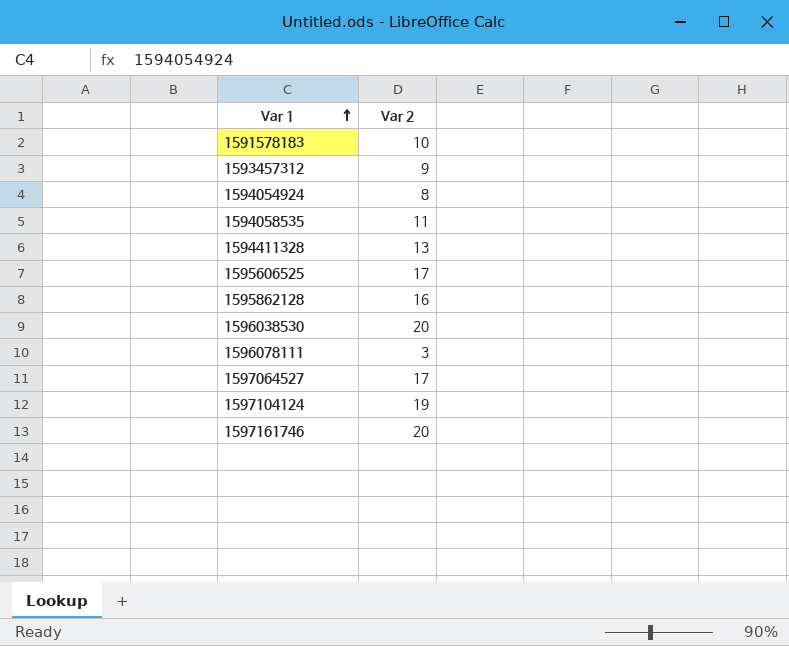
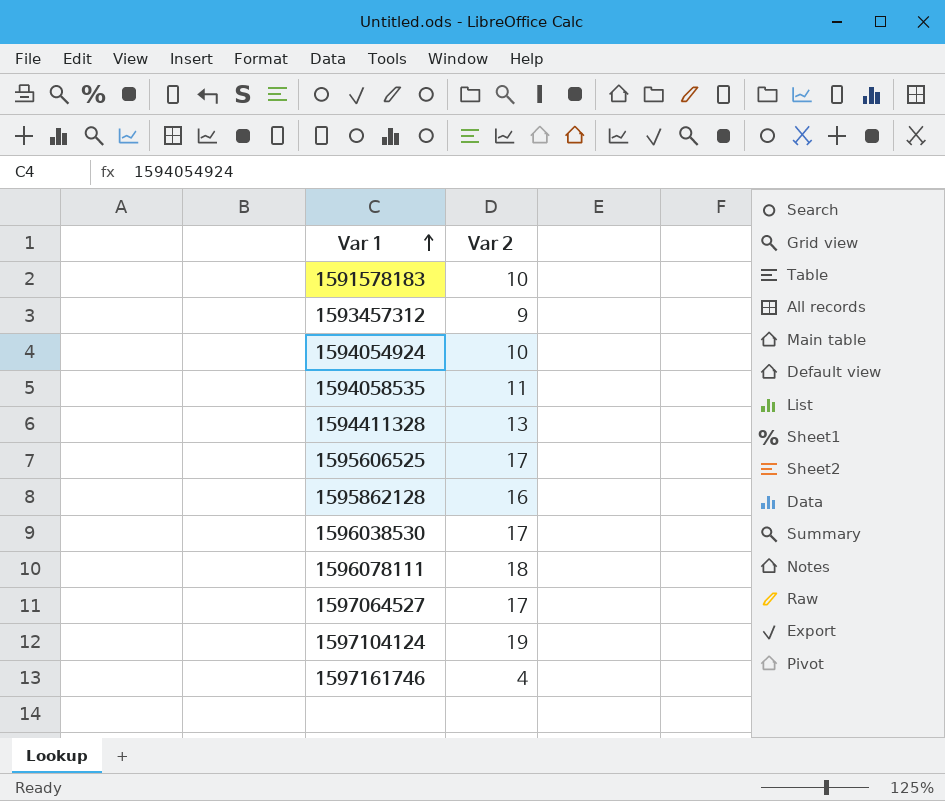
1594054924 | Var 2: 8 -> 10
1596038530 | Var 2: 20 -> 17
1596078111 | Var 2: 3 -> 18
1597161746 | Var 2: 20 -> 4

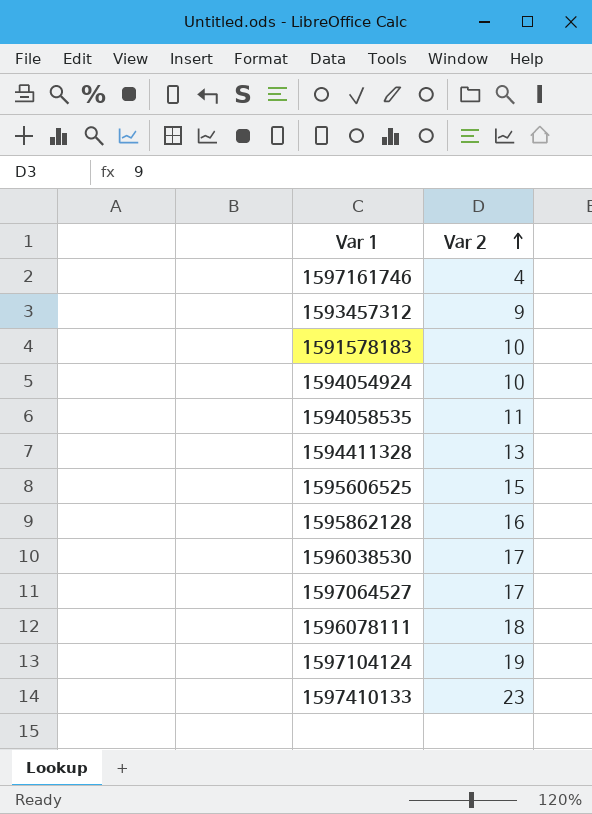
row order: Var 1 ascending -> Var 2 ascending
1595606525 | Var 2: 17 -> 15
row 1597410133: none -> 23

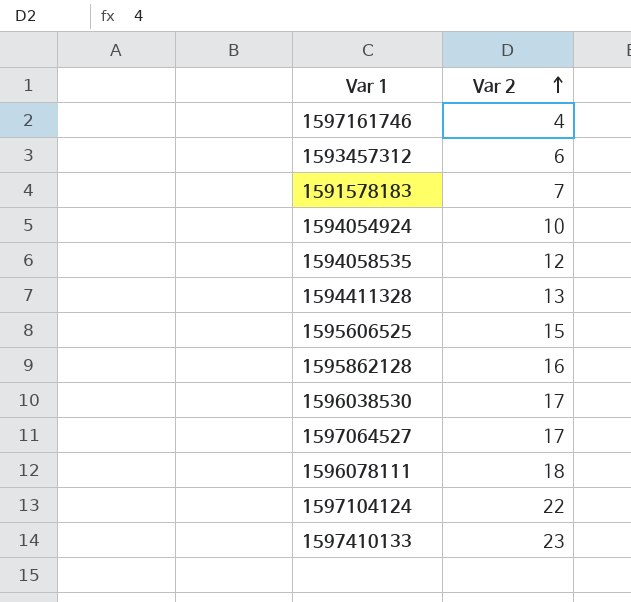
1593457312 | Var 2: 9 -> 6
1591578183 | Var 2: 10 -> 7
1594058535 | Var 2: 11 -> 12
1597104124 | Var 2: 19 -> 22

